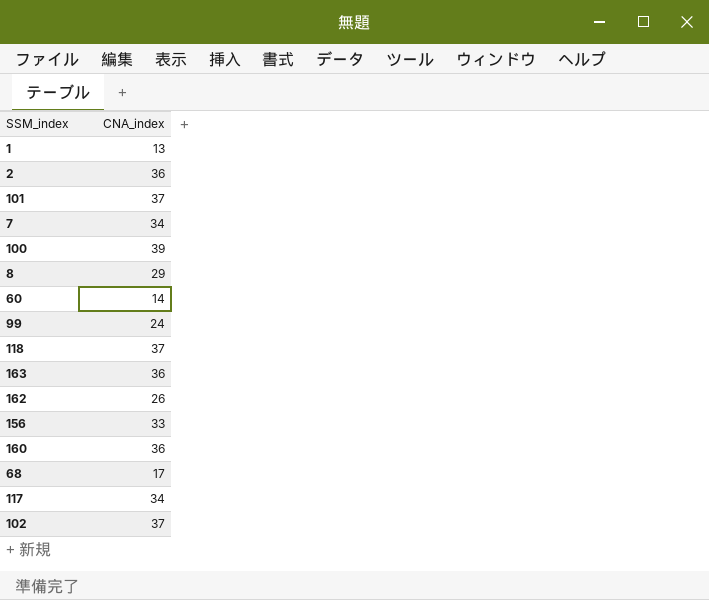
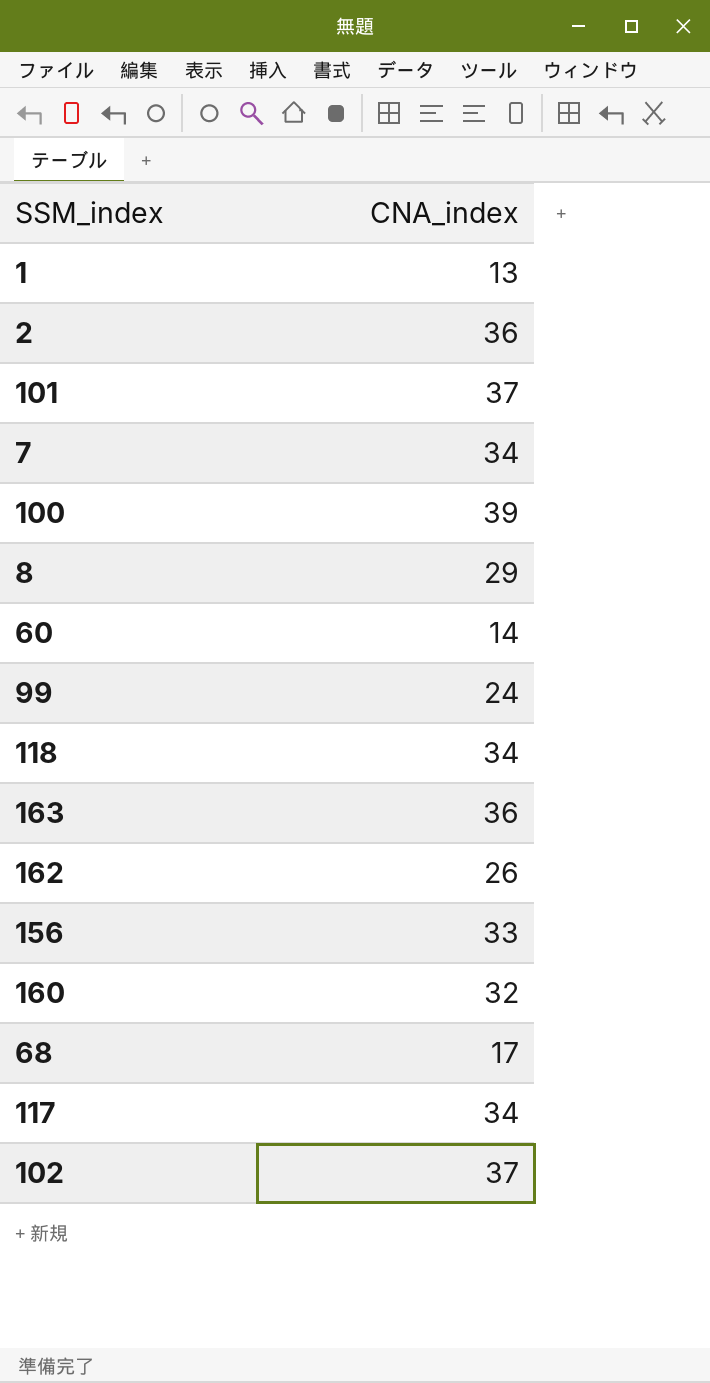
118 | CNA_index: 37 -> 34
160 | CNA_index: 36 -> 32

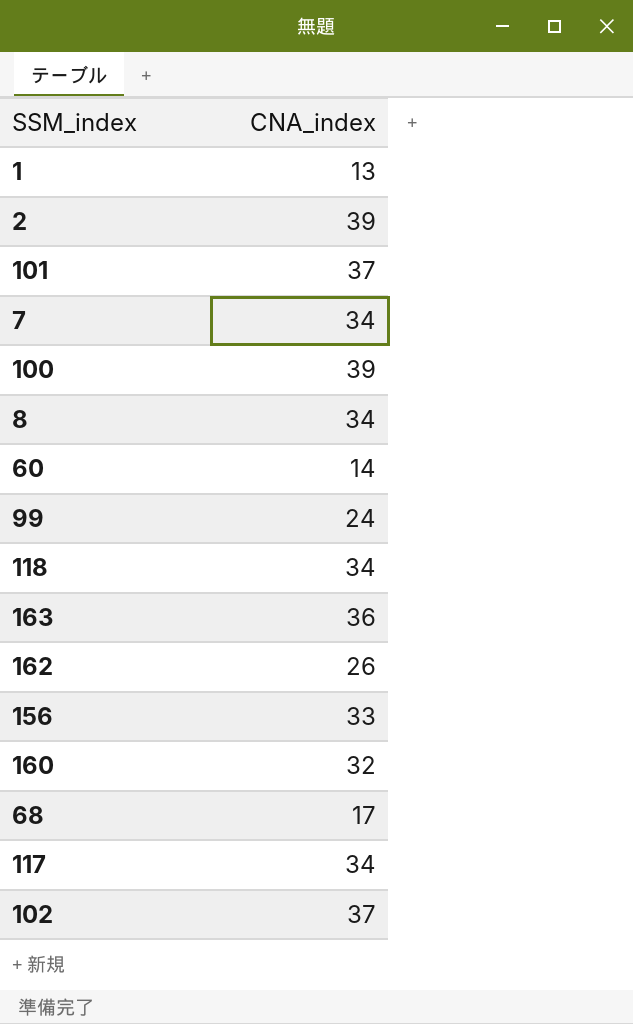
2 | CNA_index: 36 -> 39
8 | CNA_index: 29 -> 34

